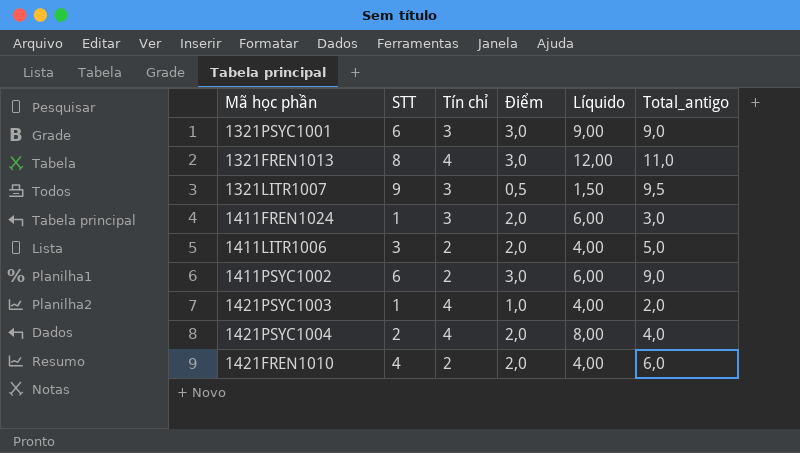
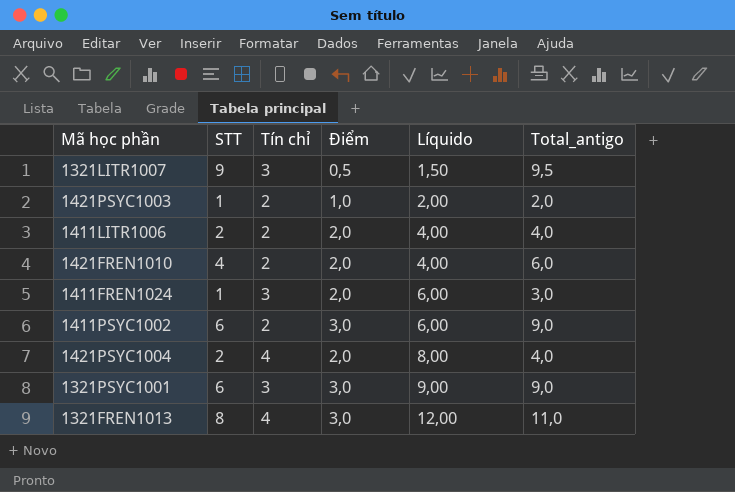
row order: none -> Líquido ascending
1421PSYC1003 | Tín chỉ: 4 -> 2
1421PSYC1003 | Líquido: 4,00 -> 2,00
1411LITR1006 | STT: 3 -> 2
1411LITR1006 | Total_antigo: 5,0 -> 4,0

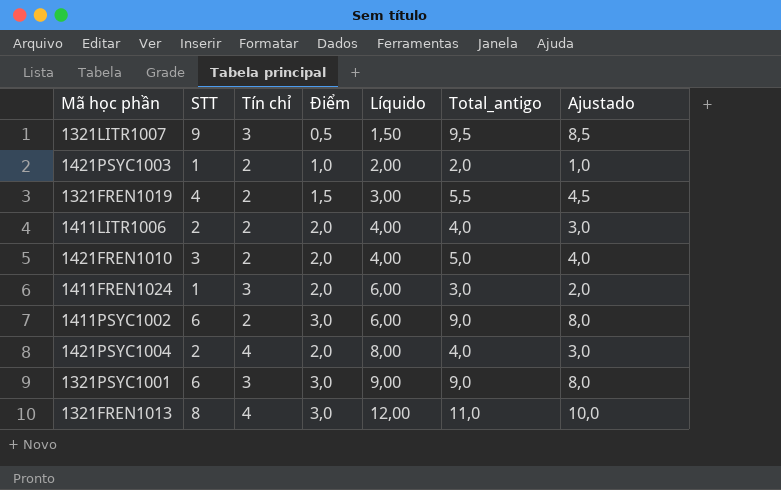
column Ajustado | formula: none -> [Total_antigo] - 1
row 1321FREN1019: none -> 4 | 2 | 1,5 | 3,00 | 5,5 | 4,5
1421FREN1010 | STT: 4 -> 3
1421FREN1010 | Total_antigo: 6,0 -> 5,0

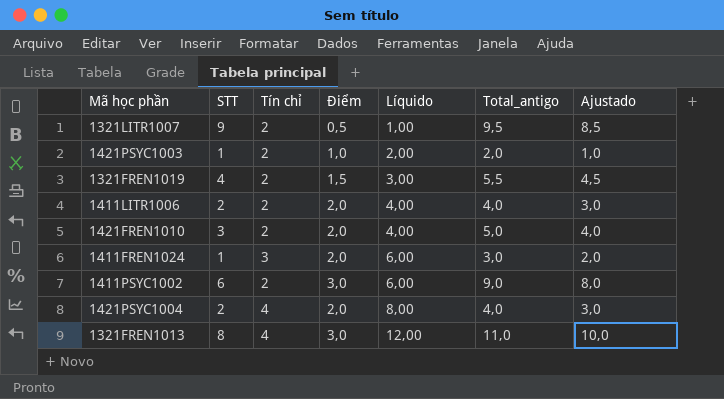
row 1321PSYC1001: 6 | 3 | 3,0 | 9,00 | 9,0 | 8,0 -> none
1321LITR1007 | Tín chỉ: 3 -> 2
1321LITR1007 | Líquido: 1,50 -> 1,00

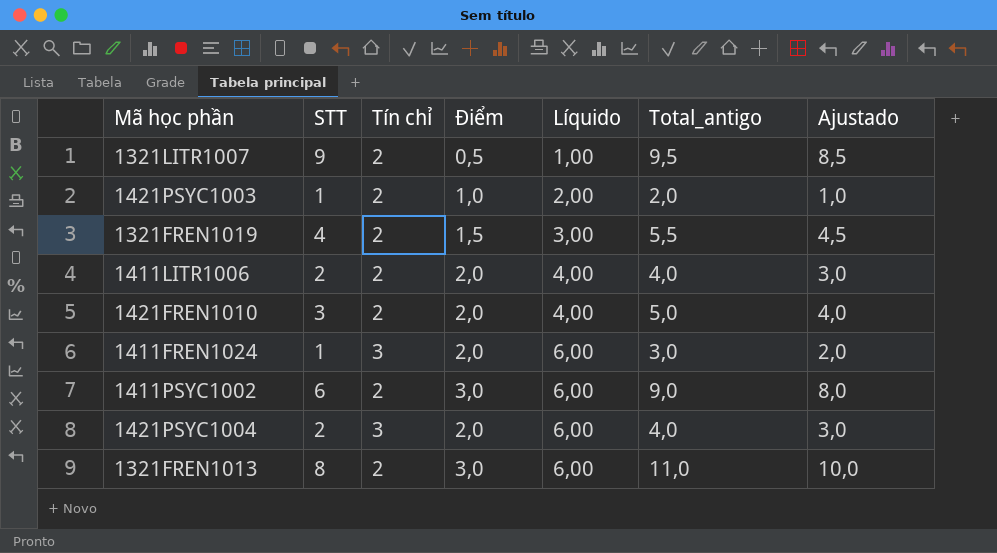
1421PSYC1004 | Tín chỉ: 4 -> 3
1421PSYC1004 | Líquido: 8,00 -> 6,00
1321FREN1013 | Tín chỉ: 4 -> 2
1321FREN1013 | Líquido: 12,00 -> 6,00

